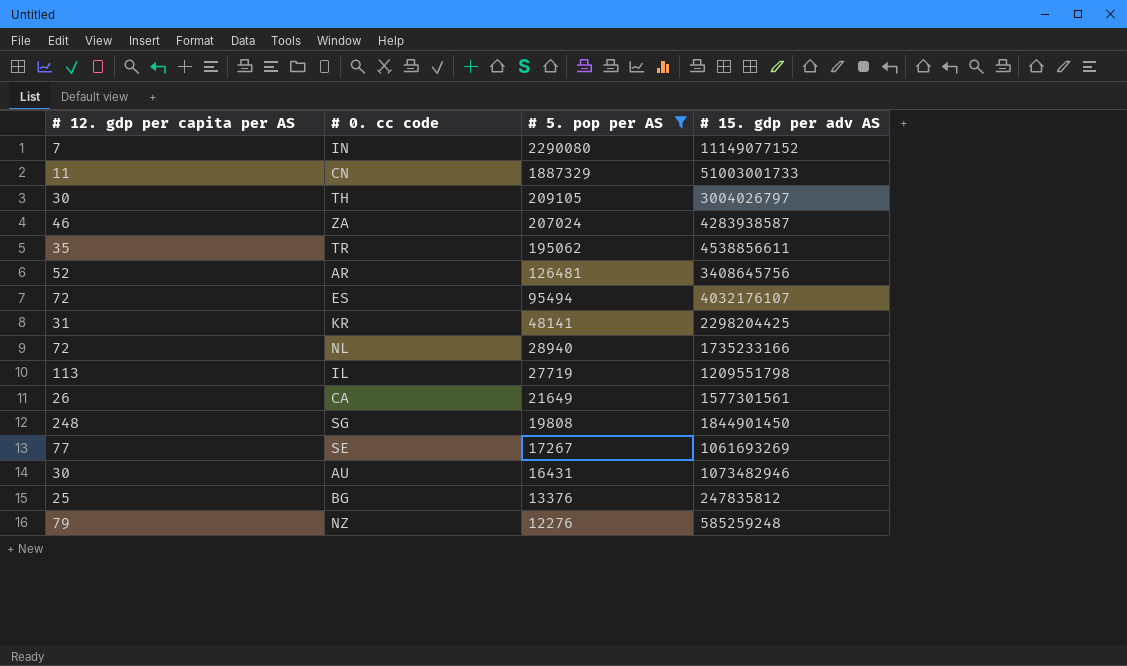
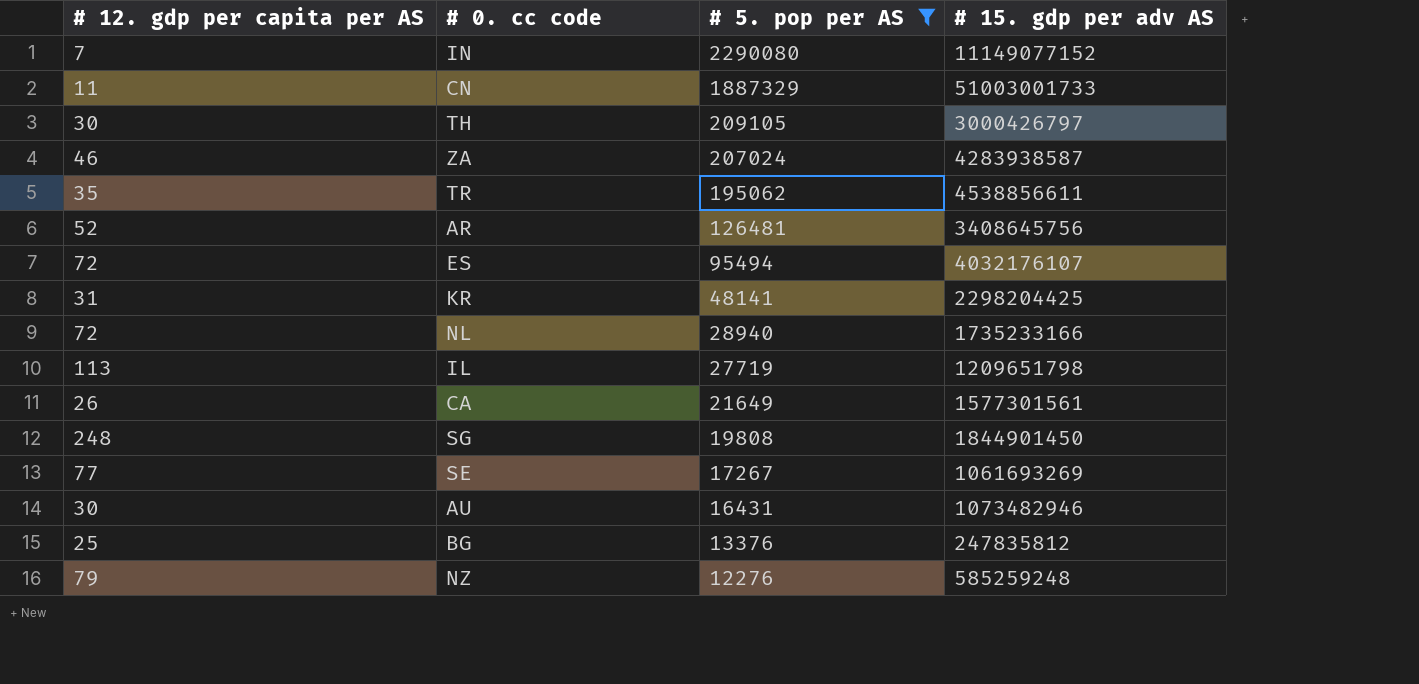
TH | # 15. gdp per adv AS: 3004026797 -> 3000426797
IL | # 15. gdp per adv AS: 1209551798 -> 1209651798

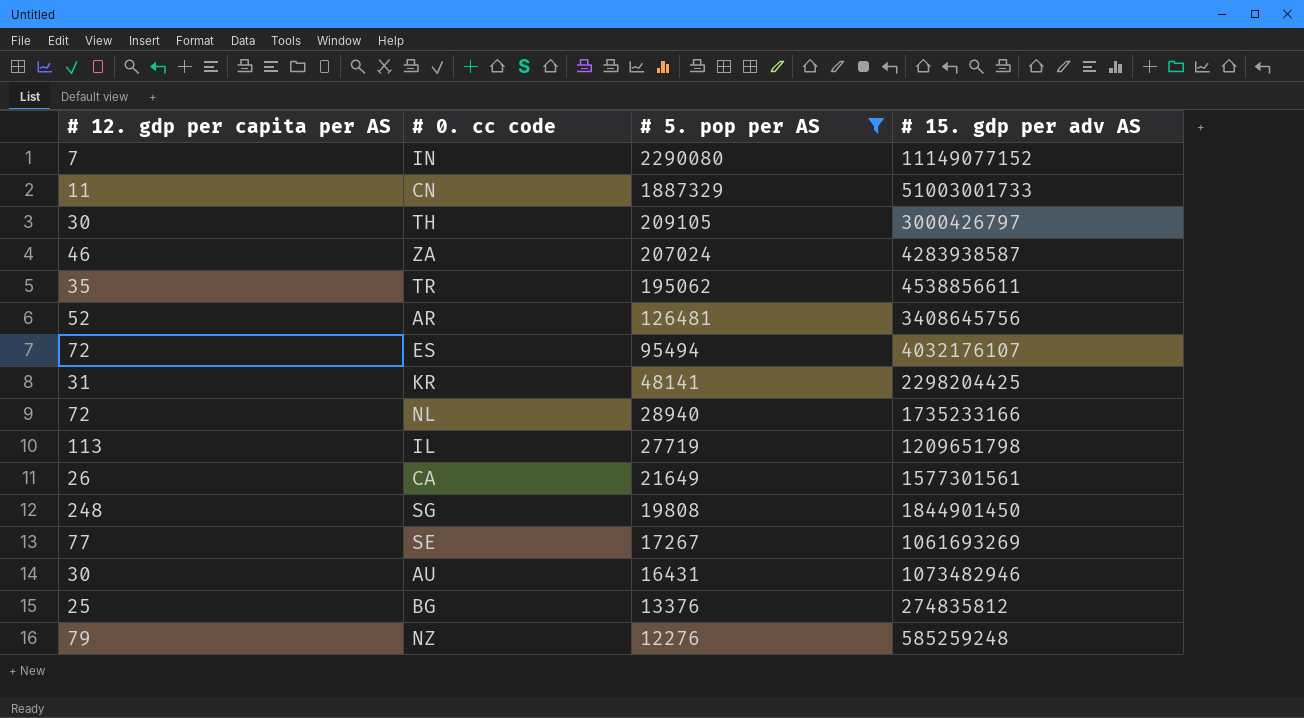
BG | # 15. gdp per adv AS: 247835812 -> 274835812

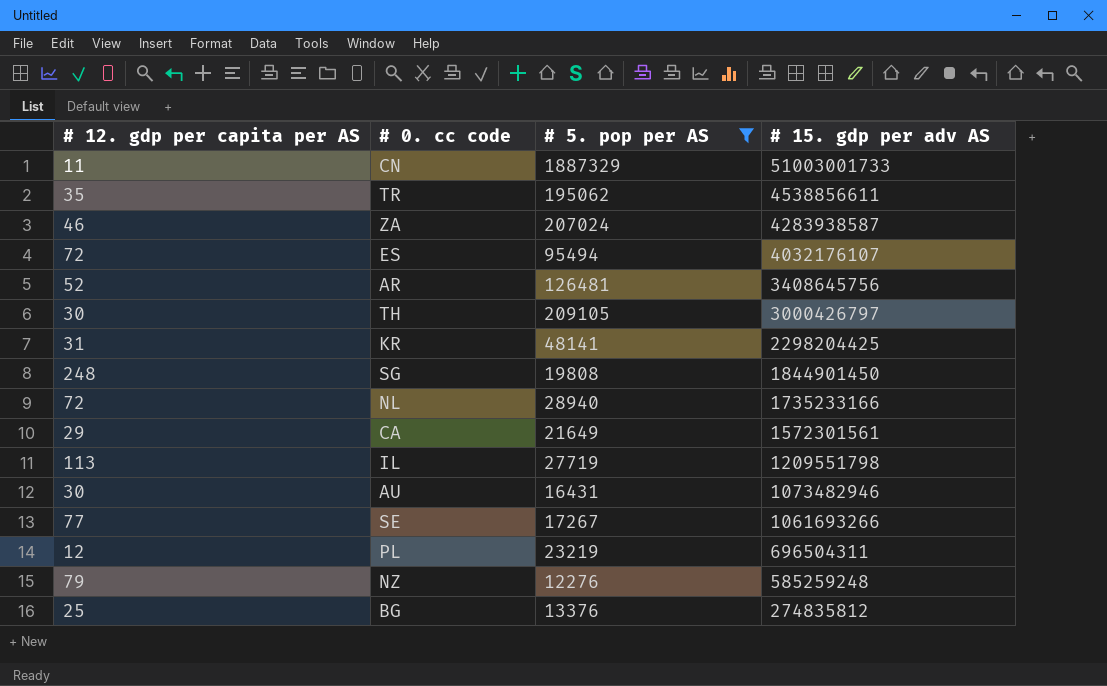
row order: # 5. pop per AS descending -> # 15. gdp per adv AS descending
row IN: 7 | 2290080 | 11149077152 -> none
CA | # 12. gdp per capita per AS: 26 -> 29
CA | # 15. gdp per adv AS: 1577301561 -> 1572301561
IL | # 15. gdp per adv AS: 1209651798 -> 1209551798
SE | # 15. gdp per adv AS: 1061693269 -> 1061693266
row PL: none -> 12 | 23219 | 696504311

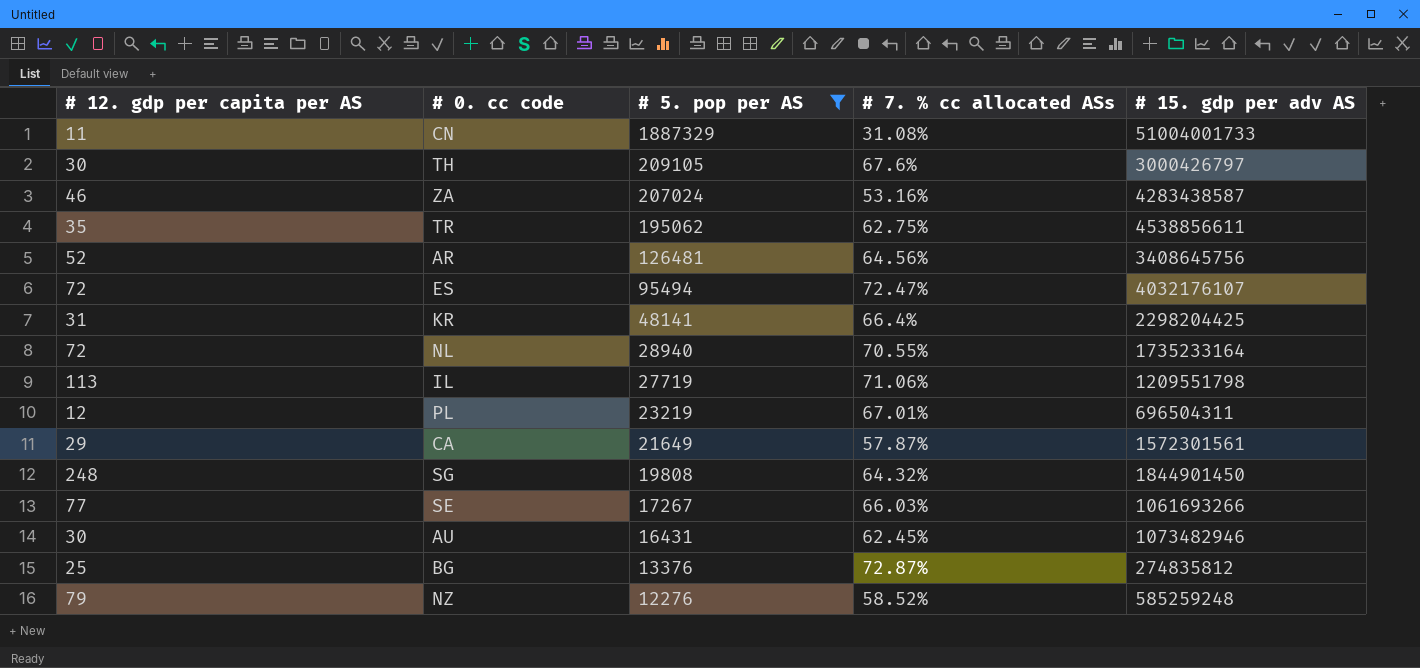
row order: # 15. gdp per adv AS descending -> # 5. pop per AS descending
column # 7. % cc allocated ASs | position: none -> 4
CN | # 15. gdp per adv AS: 51003001733 -> 51004001733
ZA | # 15. gdp per adv AS: 4283938587 -> 4283438587
NL | # 15. gdp per adv AS: 1735233166 -> 1735233164

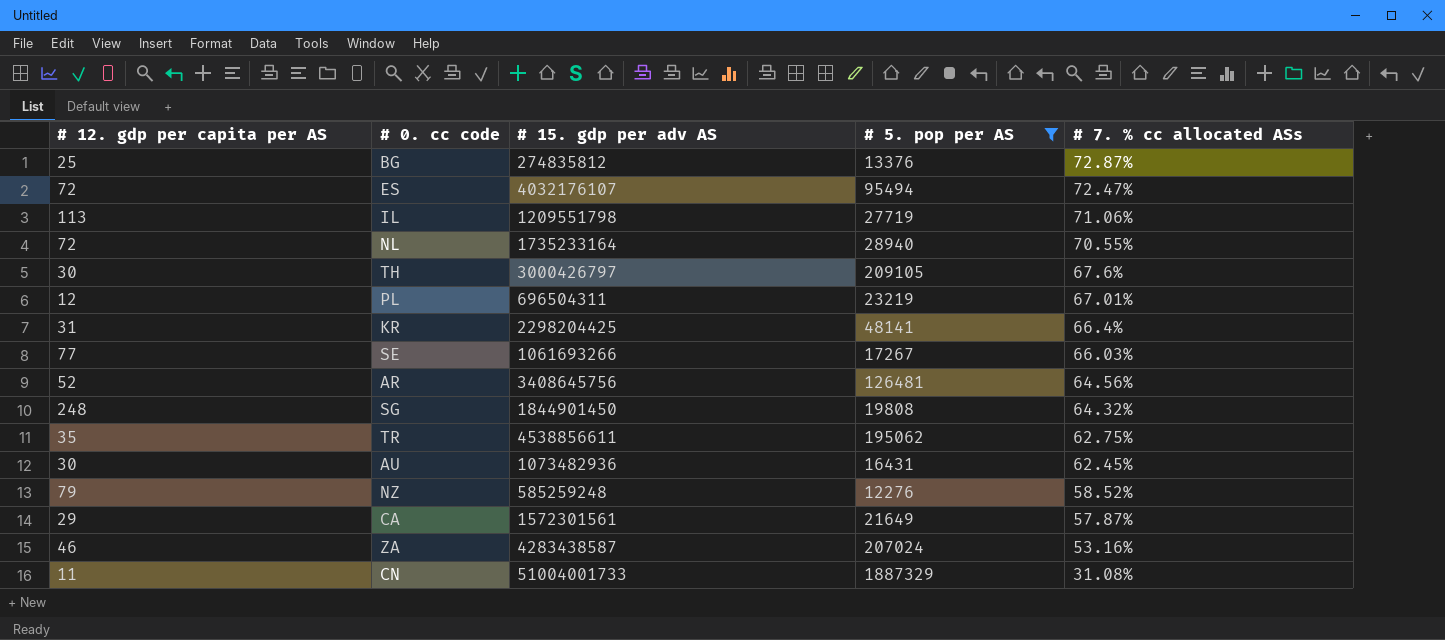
row order: # 5. pop per AS descending -> # 7. % cc allocated ASs descending
column # 15. gdp per adv AS | position: 5 -> 3
AU | # 15. gdp per adv AS: 1073482946 -> 1073482936

